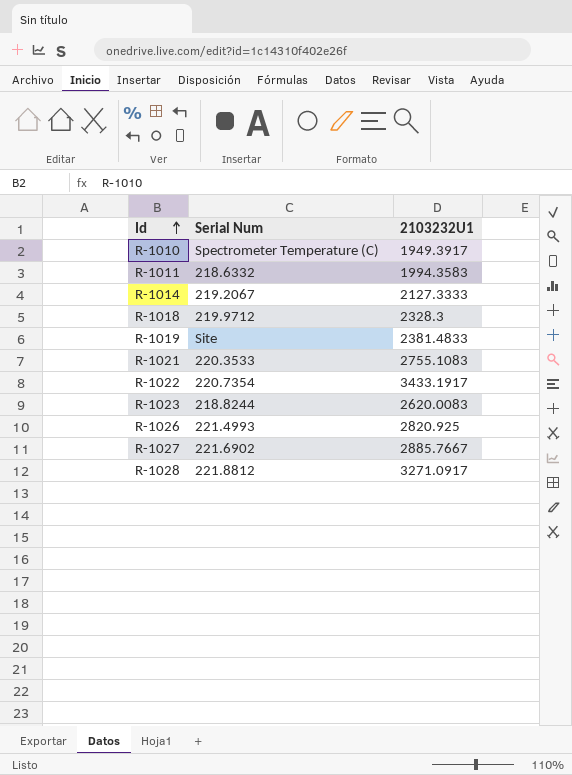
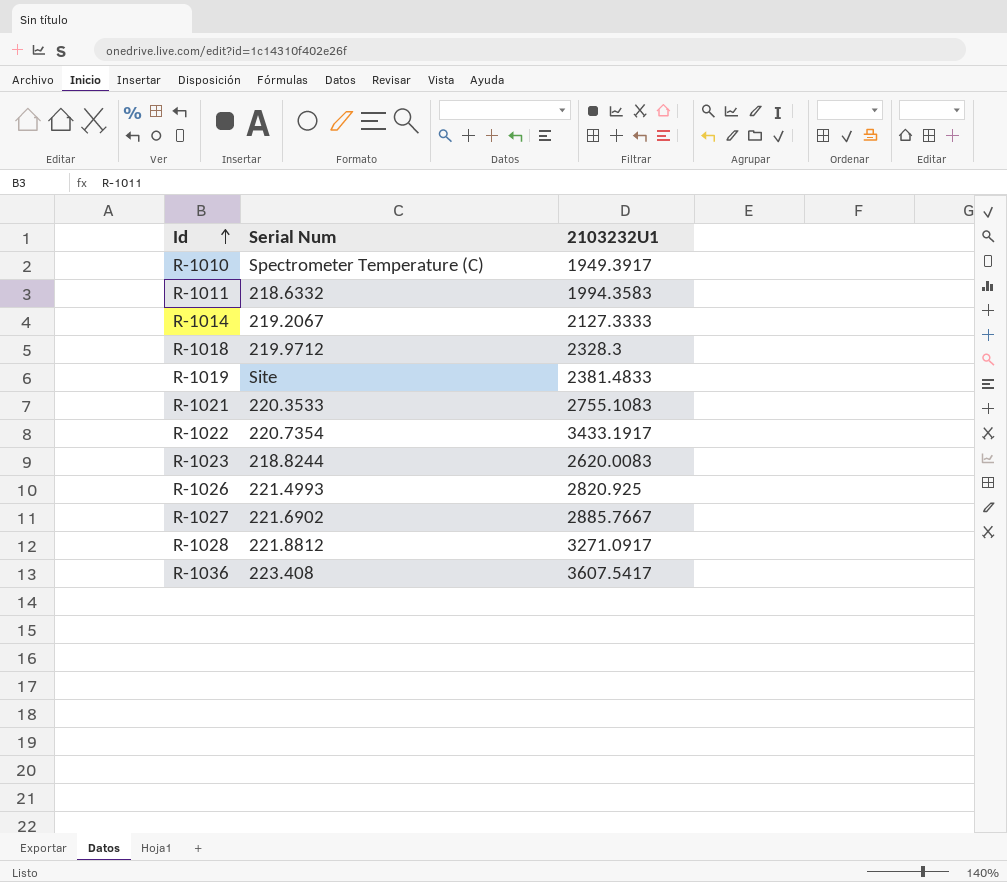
row R-1036: none -> 223.408 | 3607.5417

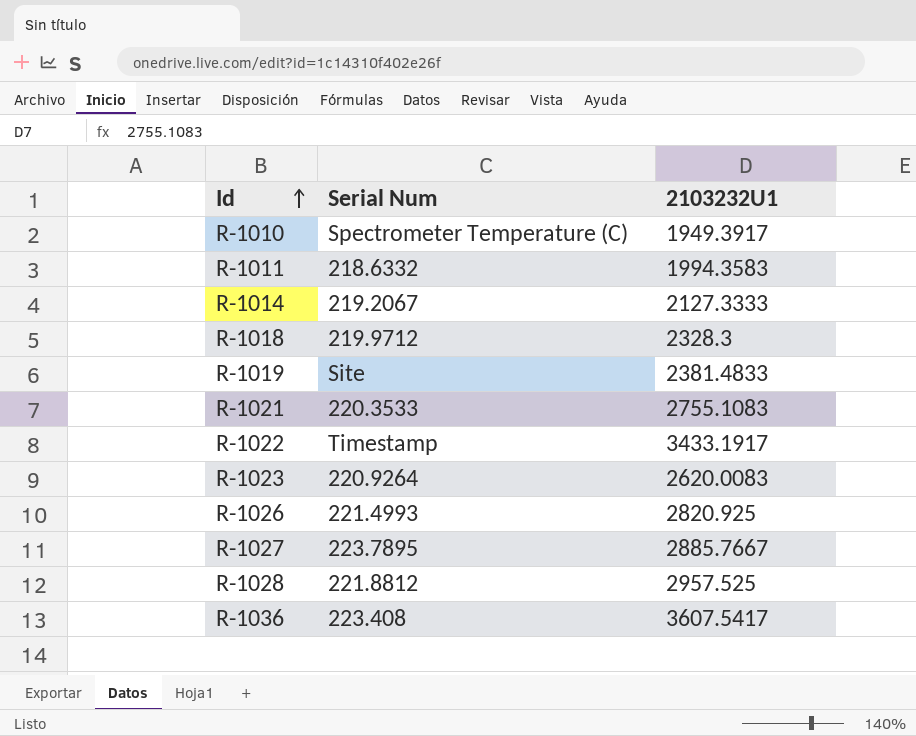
R-1022 | Serial Num: 220.7354 -> Timestamp
R-1023 | Serial Num: 218.8244 -> 220.9264
R-1027 | Serial Num: 221.6902 -> 223.7895
R-1028 | 2103232U1: 3271.0917 -> 2957.525

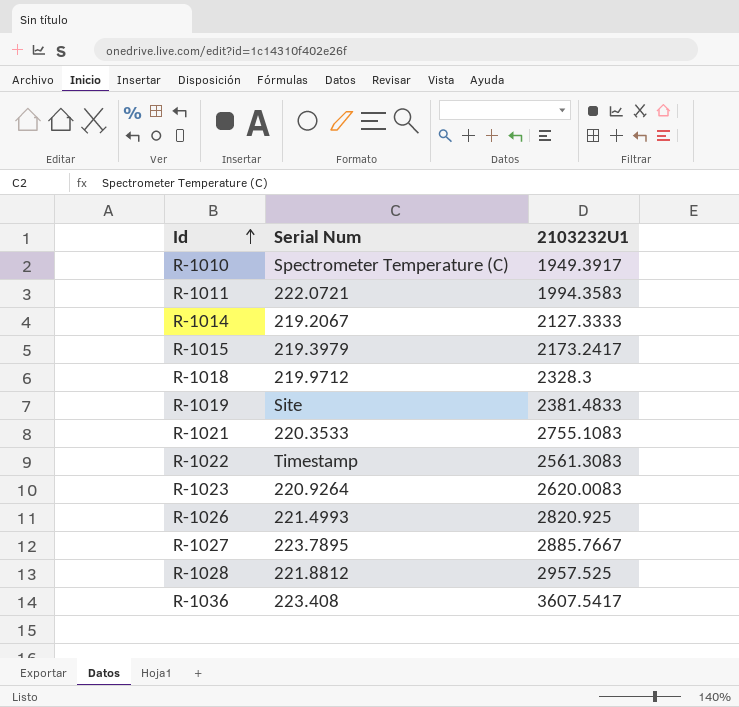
R-1011 | Serial Num: 218.6332 -> 222.0721
row R-1015: none -> 219.3979 | 2173.2417
R-1022 | 2103232U1: 3433.1917 -> 2561.3083

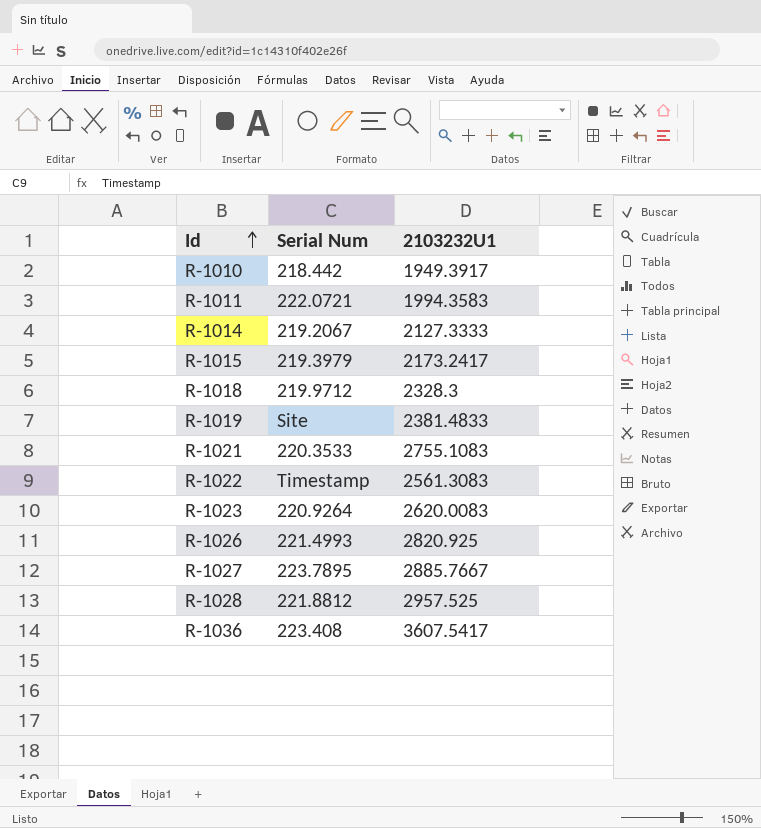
R-1010 | Serial Num: Spectrometer Temperature (C) -> 218.442

